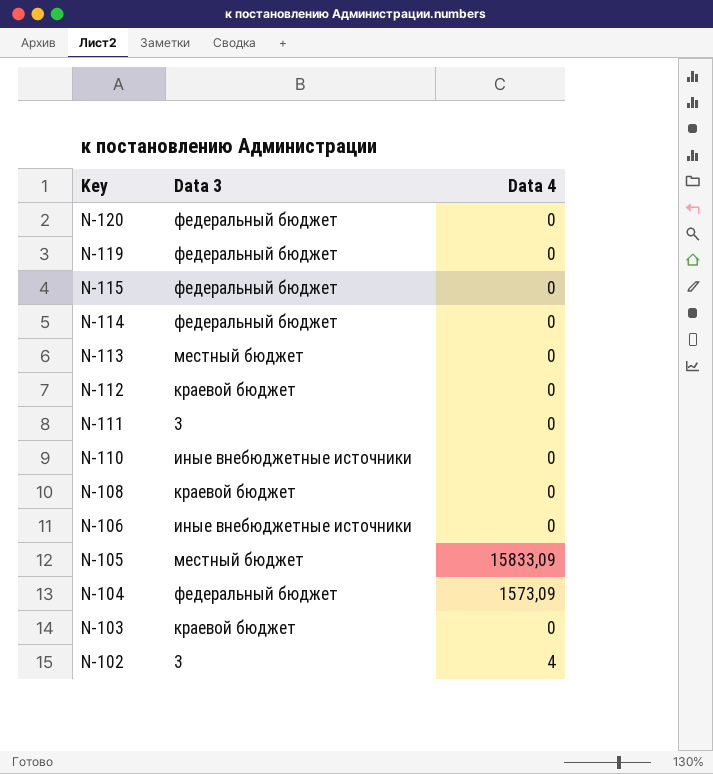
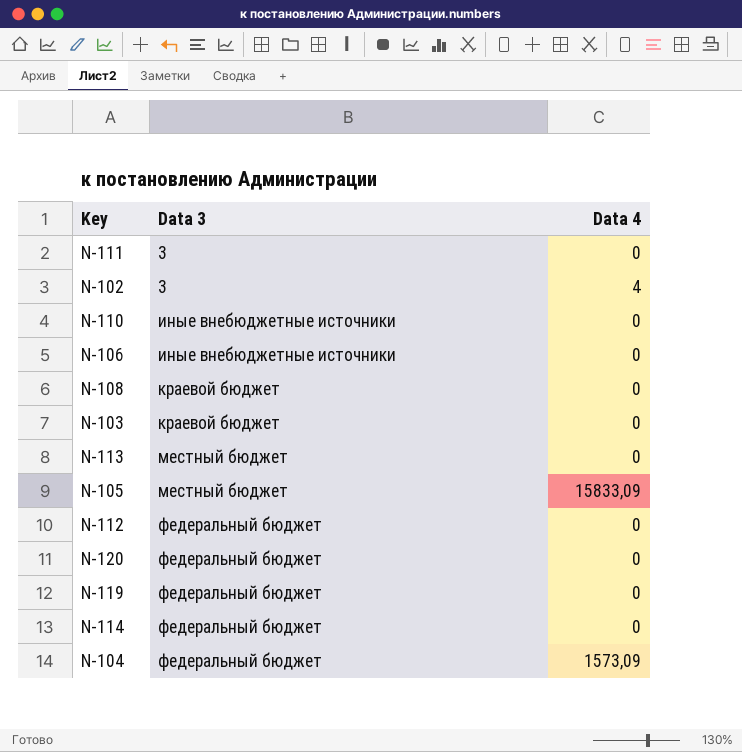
row order: Key descending -> Data 3 ascending
row N-115: федеральный бюджет | 0 -> none
N-112 | Data 3: краевой бюджет -> федеральный бюджет

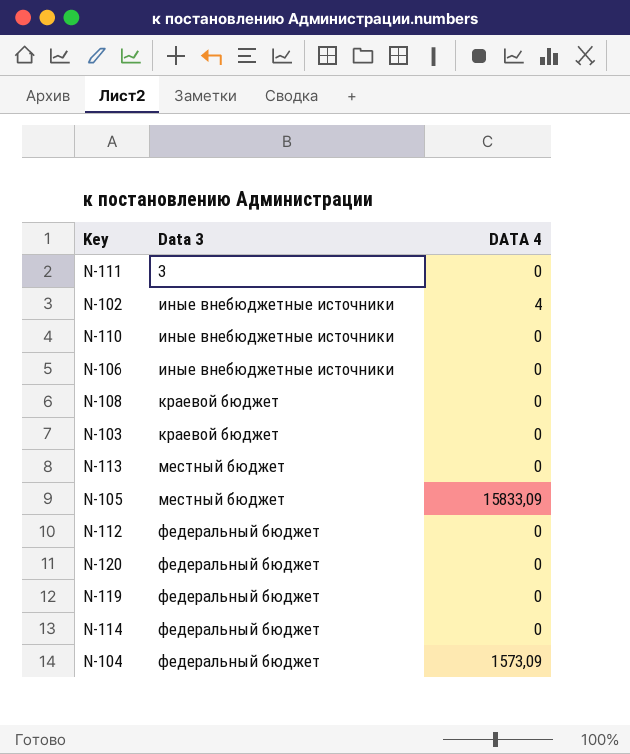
column name: Data 4 -> DATA 4
N-102 | Data 3: 3 -> иные внебюджетные источники

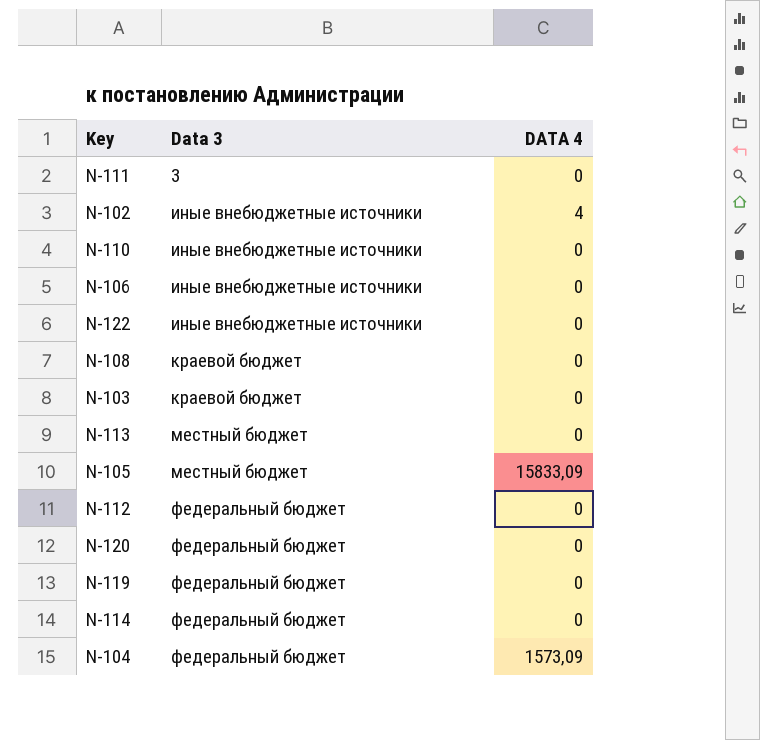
row N-122: none -> иные внебюджетные источники | 0

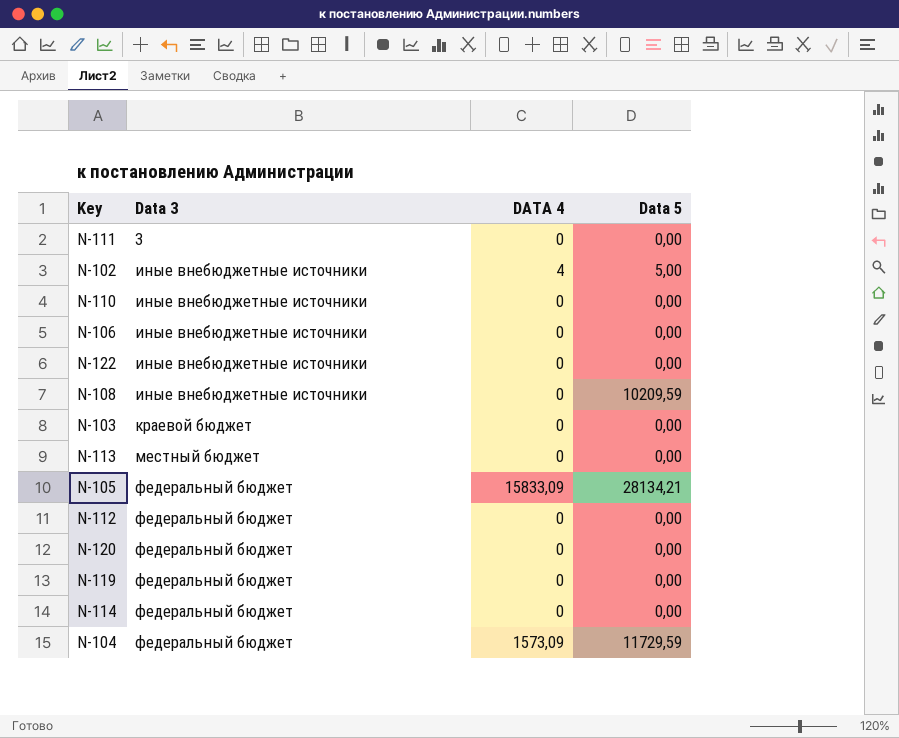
column Data 5 | position: none -> 4
N-108 | Data 3: краевой бюджет -> иные внебюджетные источники
N-105 | Data 3: местный бюджет -> федеральный бюджет

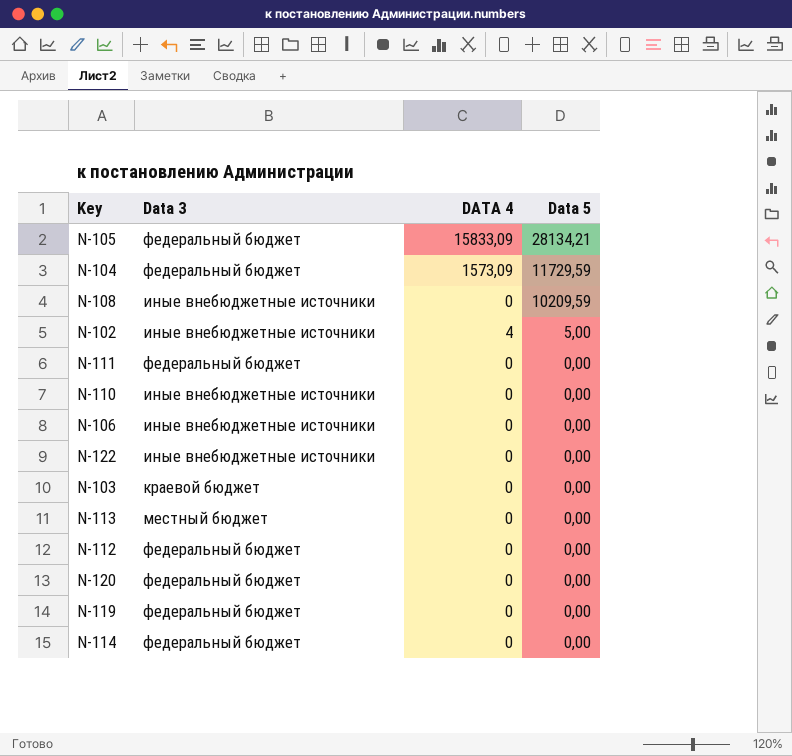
row order: Data 3 ascending -> Data 5 descending
N-111 | Data 3: 3 -> федеральный бюджет

